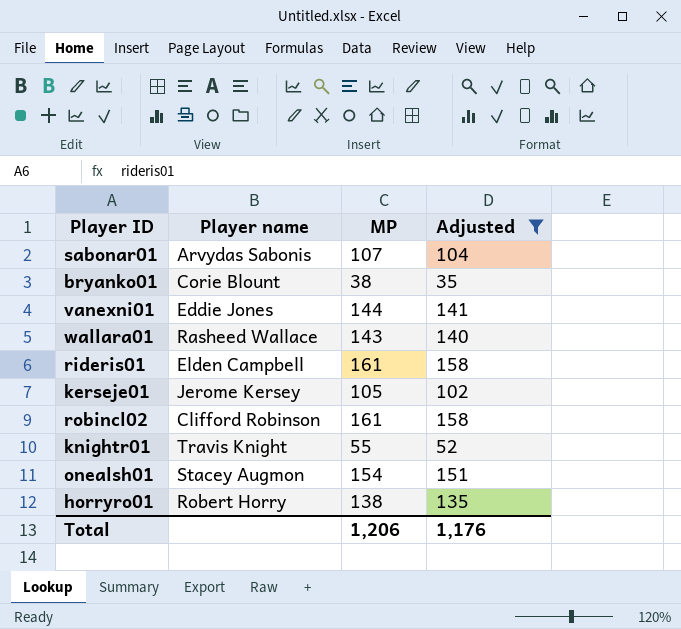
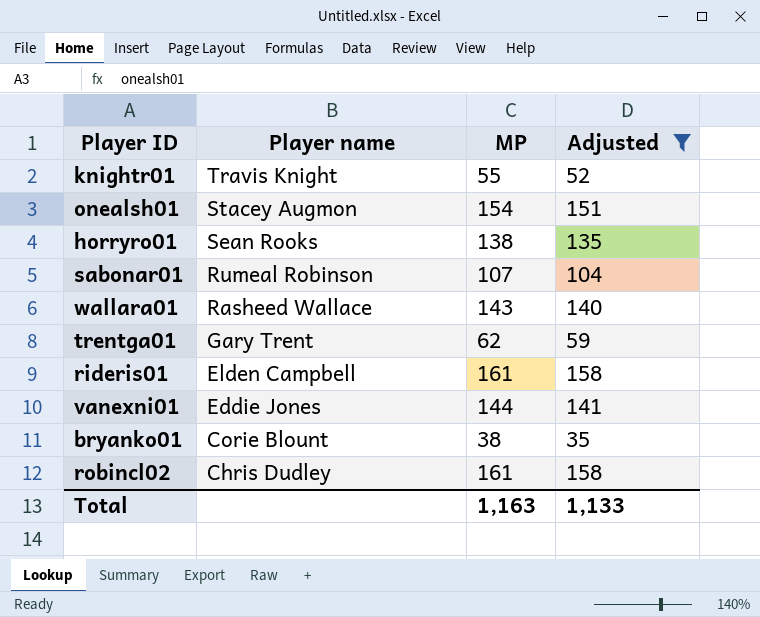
row order: none -> Player name descending
row kerseje01: Jerome Kersey | 105 | 102 -> none
horryro01 | Player name: Robert Horry -> Sean Rooks
sabonar01 | Player name: Arvydas Sabonis -> Rumeal Robinson
row trentga01: none -> Gary Trent | 62 | 59
robincl02 | Player name: Clifford Robinson -> Chris Dudley
Total | MP: 1,206 -> 1,163
Total | Adjusted: 1,176 -> 1,133

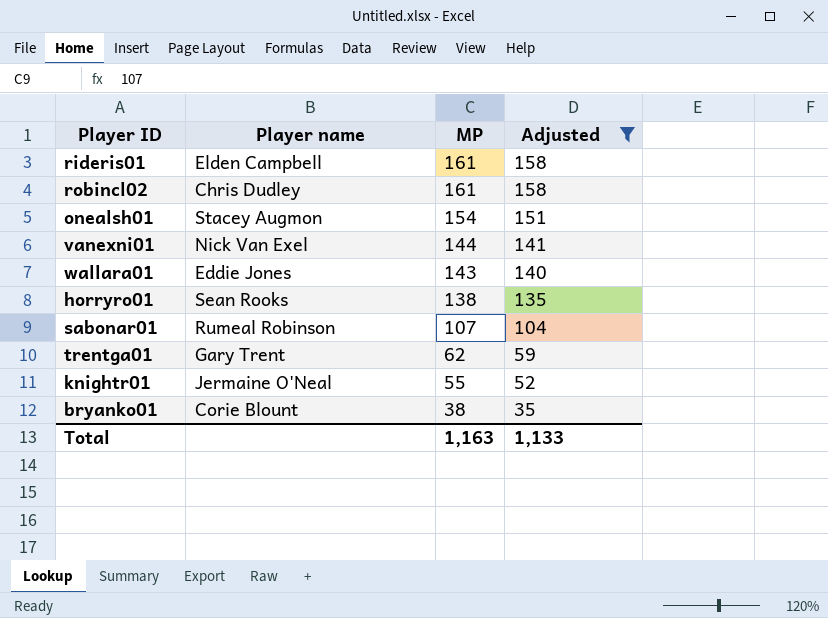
row order: Player name descending -> MP descending
vanexni01 | Player name: Eddie Jones -> Nick Van Exel
wallara01 | Player name: Rasheed Wallace -> Eddie Jones
knightr01 | Player name: Travis Knight -> Jermaine O'Neal

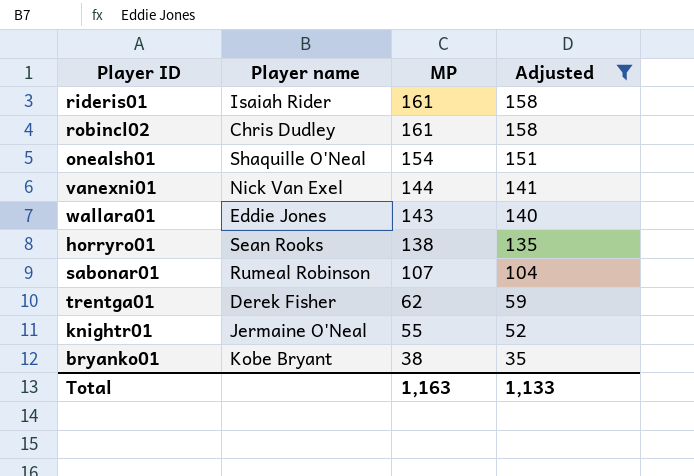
rideris01 | Player name: Elden Campbell -> Isaiah Rider
onealsh01 | Player name: Stacey Augmon -> Shaquille O'Neal
trentga01 | Player name: Gary Trent -> Derek Fisher
bryanko01 | Player name: Corie Blount -> Kobe Bryant

